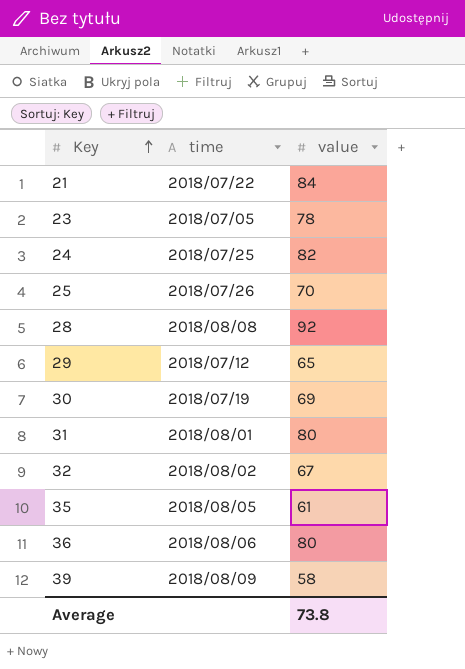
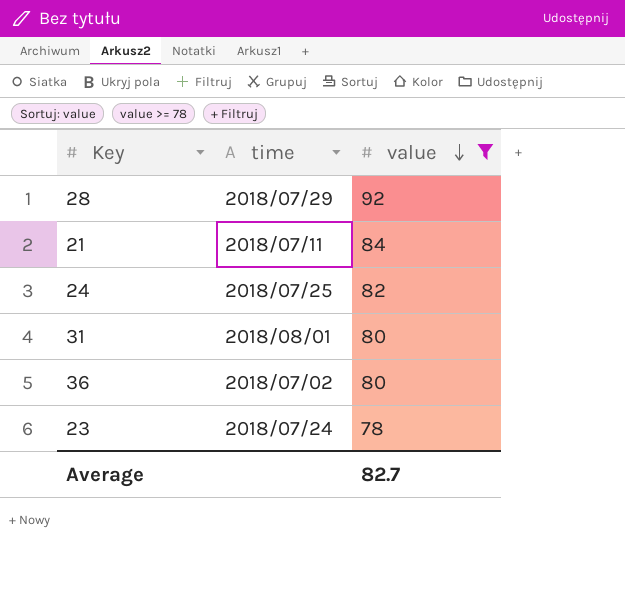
filter: none -> value >= 78
row order: Key ascending -> value descending
28 | time: 2018/08/08 -> 2018/07/29
21 | time: 2018/07/22 -> 2018/07/11
36 | time: 2018/08/06 -> 2018/07/02
23 | time: 2018/07/05 -> 2018/07/24
Average | value: 73.8 -> 82.7

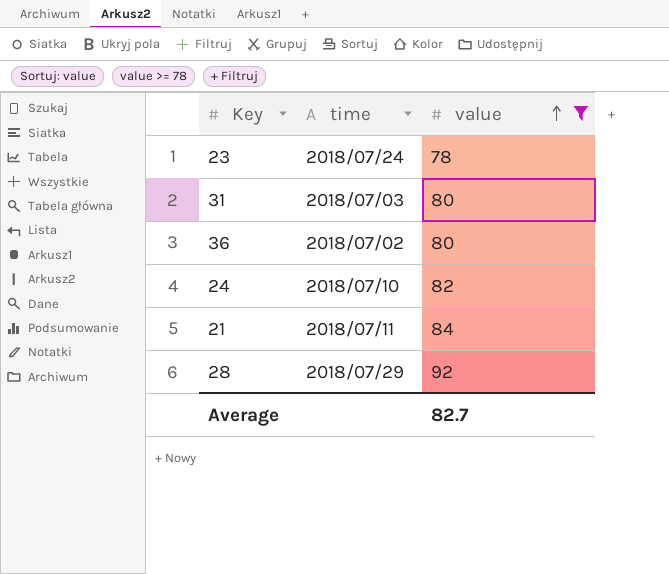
row order: value descending -> value ascending
31 | time: 2018/08/01 -> 2018/07/03
24 | time: 2018/07/25 -> 2018/07/10

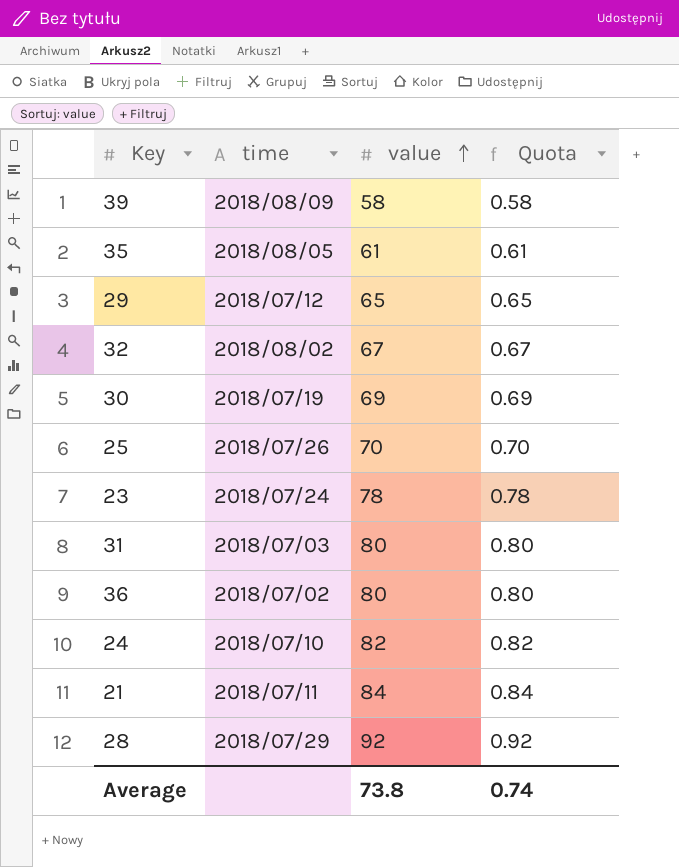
filter: value >= 78 -> none
column Quota | formula: none -> [value] * 0.01
Average | value: 82.7 -> 73.8

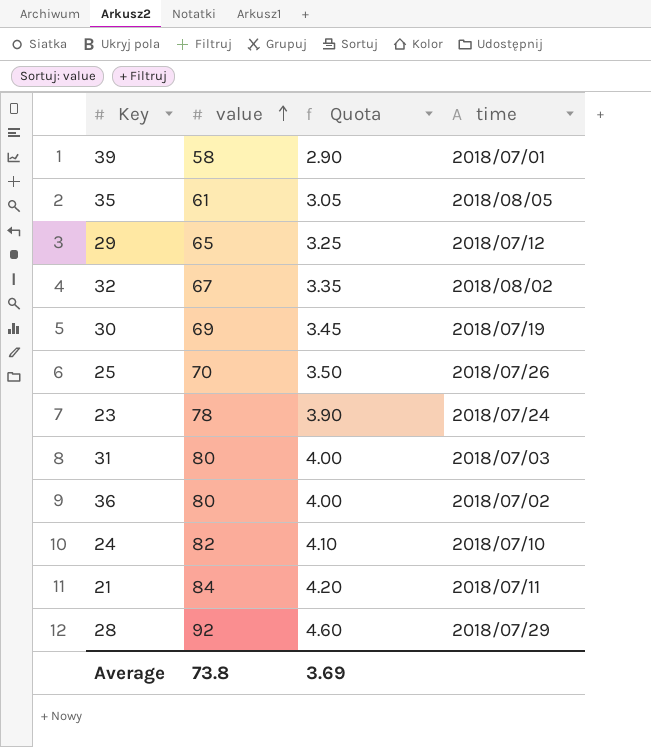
column Quota | formula: [value] * 0.01 -> [value] * 0.05
column time | position: 2 -> 4
39 | time: 2018/08/09 -> 2018/07/01
Average | Quota: 0.74 -> 3.69

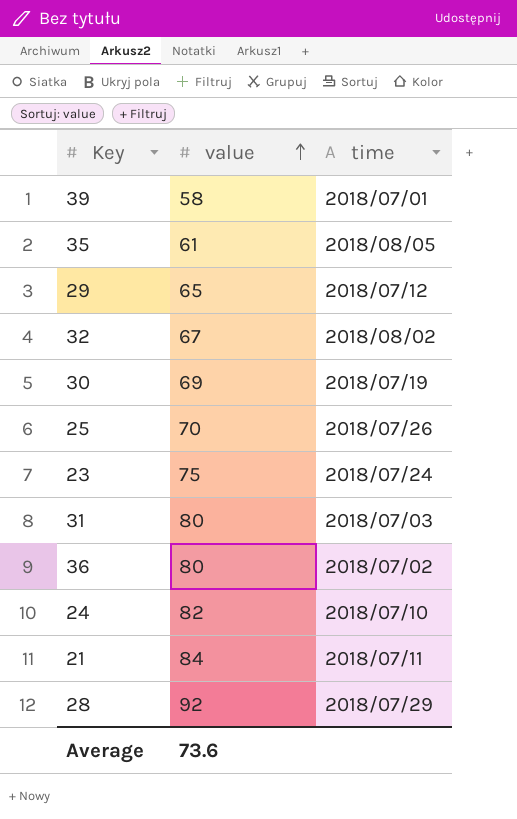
column Quota | formula: [value] * 0.05 -> none
23 | value: 78 -> 75
Average | value: 73.8 -> 73.6

